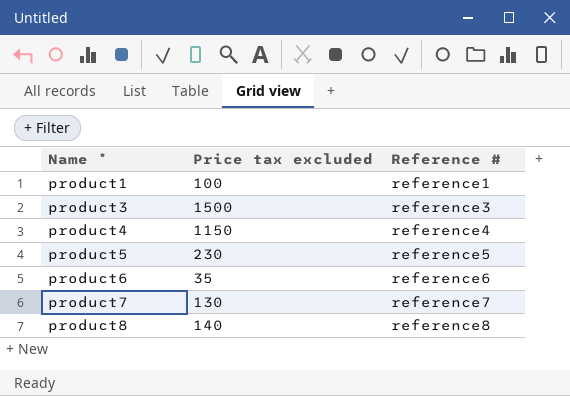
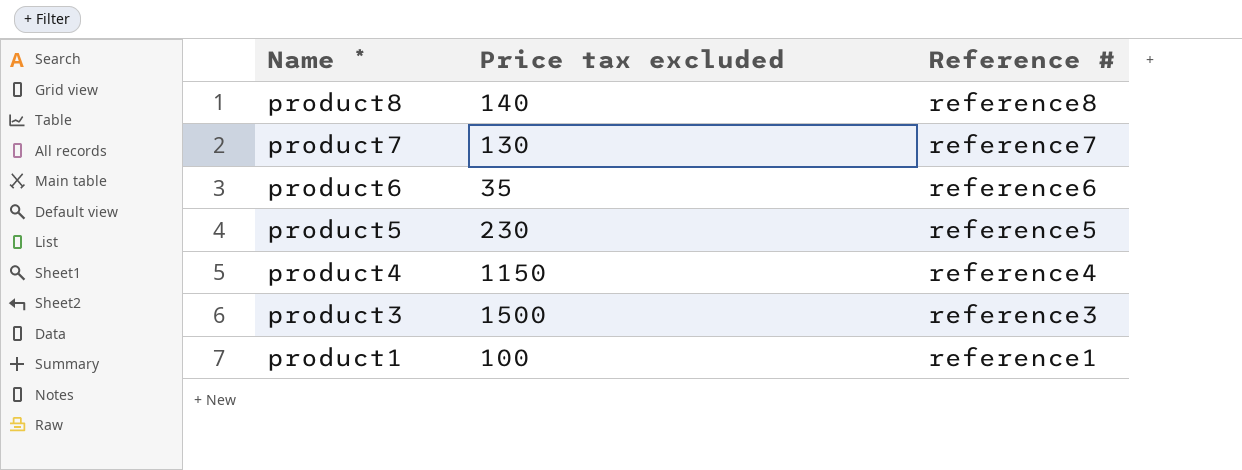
row order: Name * ascending -> Name * descending

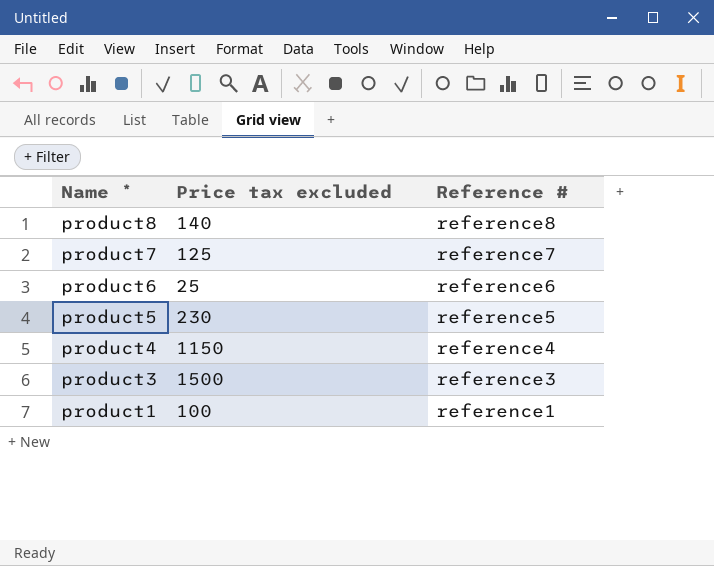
product7 | Price tax excluded: 130 -> 125
product6 | Price tax excluded: 35 -> 25

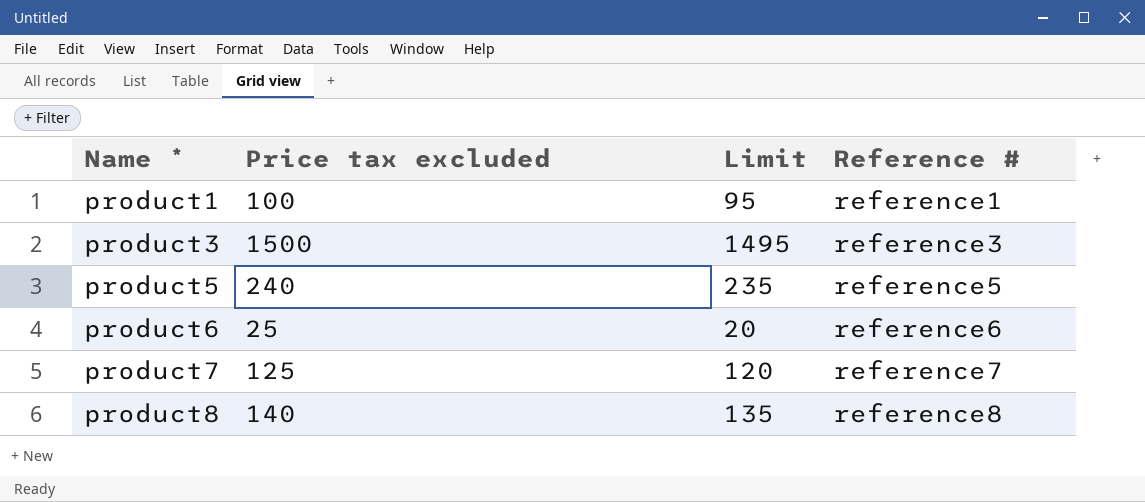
row order: Name * descending -> Name * ascending
column Limit | formula: none -> [Price tax excluded] - 5
row product4: 1150 | reference4 -> none
product5 | Price tax excluded: 230 -> 240

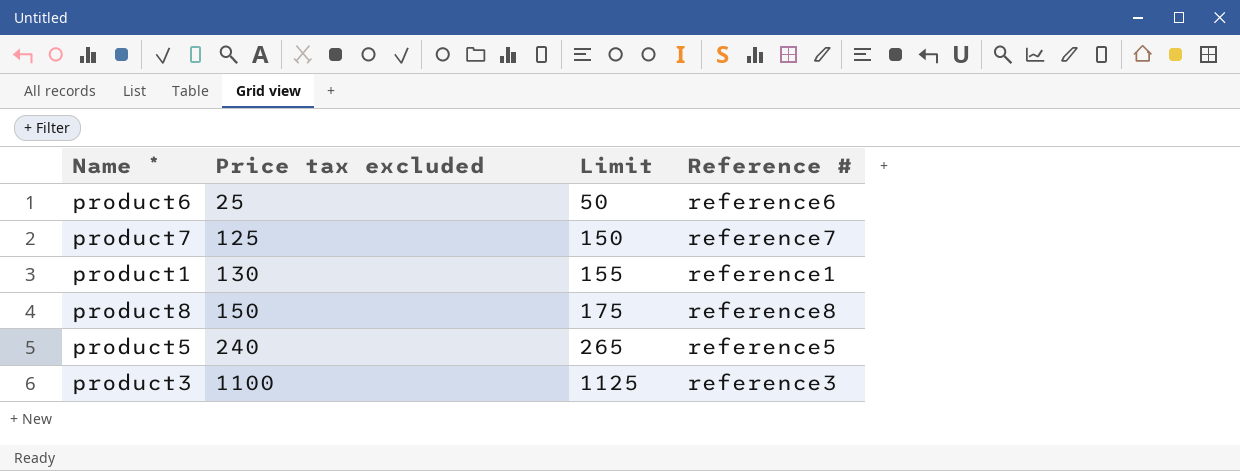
row order: Name * ascending -> Price tax excluded ascending
column Limit | formula: [Price tax excluded] - 5 -> [Price tax excluded] + 25
product1 | Price tax excluded: 100 -> 130
product8 | Price tax excluded: 140 -> 150
product3 | Price tax excluded: 1500 -> 1100

